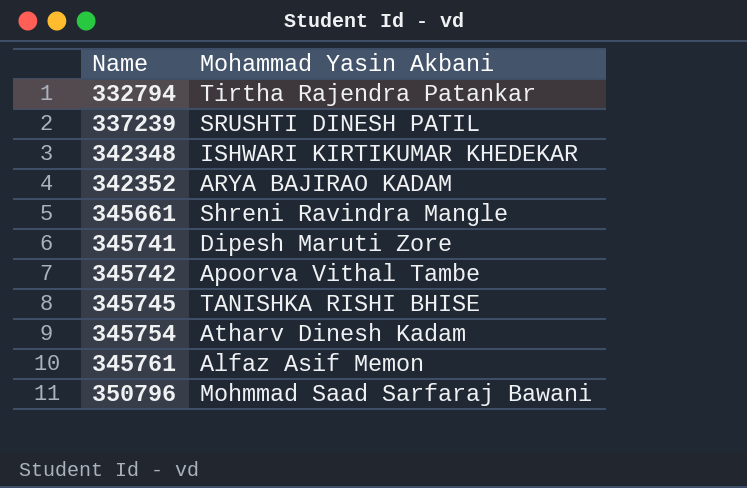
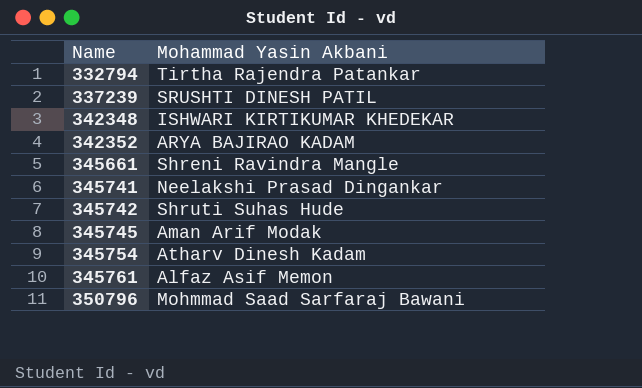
345741 | Mohammad Yasin Akbani: Dipesh Maruti Zore -> Neelakshi Prasad Dingankar
345742 | Mohammad Yasin Akbani: Apoorva Vithal Tambe -> Shruti Suhas Hude
345745 | Mohammad Yasin Akbani: TANISHKA RISHI BHISE -> Aman Arif Modak

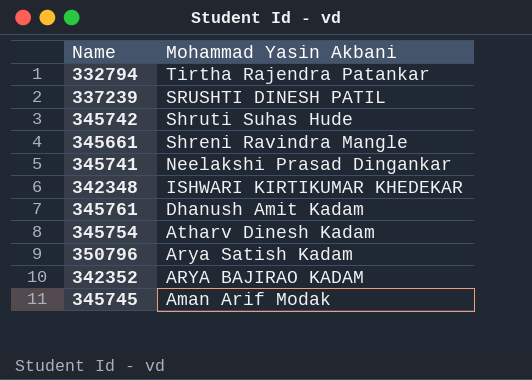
row order: Name ascending -> Mohammad Yasin Akbani descending
345761 | Mohammad Yasin Akbani: Alfaz Asif Memon -> Dhanush Amit Kadam
350796 | Mohammad Yasin Akbani: Mohmmad Saad Sarfaraj Bawani -> Arya Satish Kadam

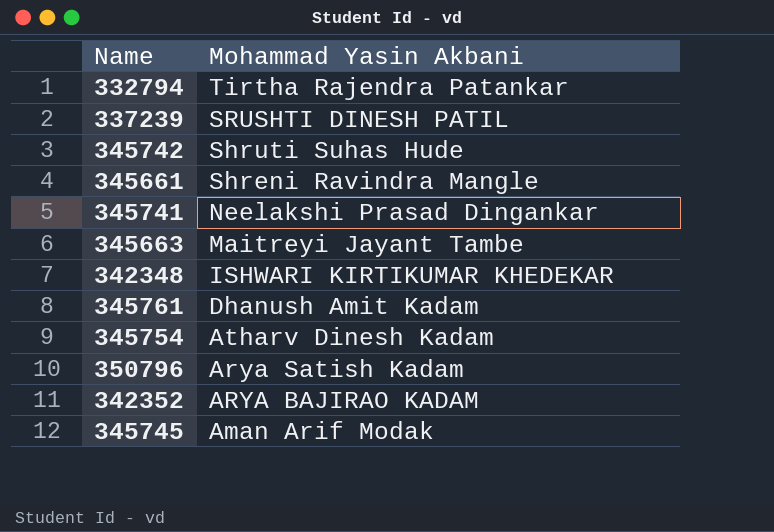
row 345663: none -> Maitreyi Jayant Tambe

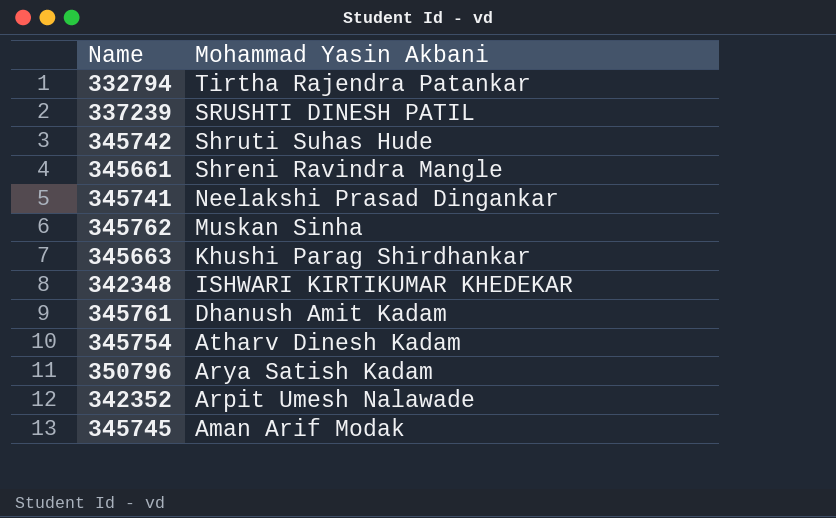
row 345762: none -> Muskan Sinha
345663 | Mohammad Yasin Akbani: Maitreyi Jayant Tambe -> Khushi Parag Shirdhankar
342352 | Mohammad Yasin Akbani: ARYA BAJIRAO KADAM -> Arpit Umesh Nalawade

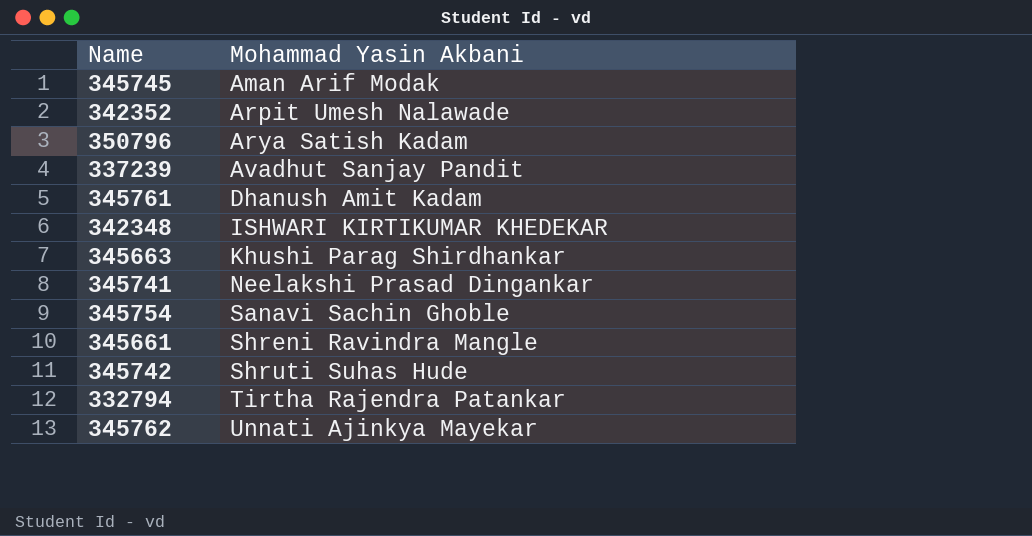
row order: Mohammad Yasin Akbani descending -> Mohammad Yasin Akbani ascending
337239 | Mohammad Yasin Akbani: SRUSHTI DINESH PATIL -> Avadhut Sanjay Pandit
345754 | Mohammad Yasin Akbani: Atharv Dinesh Kadam -> Sanavi Sachin Ghoble
345762 | Mohammad Yasin Akbani: Muskan Sinha -> Unnati Ajinkya Mayekar

